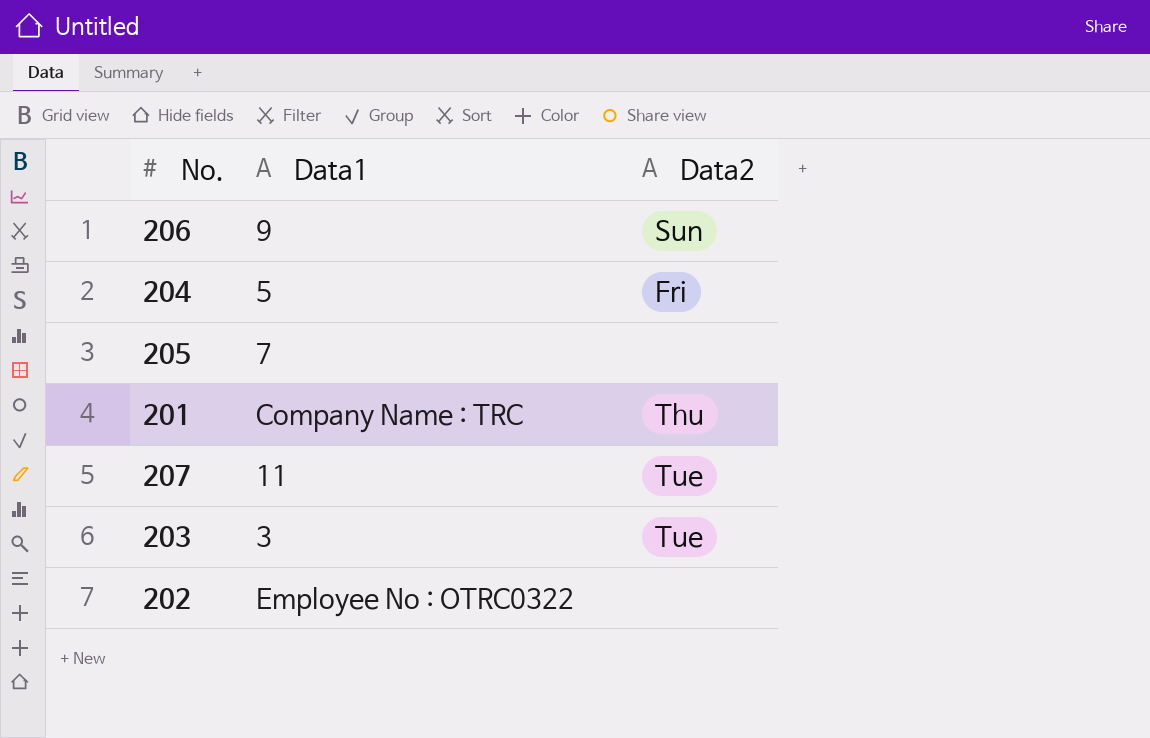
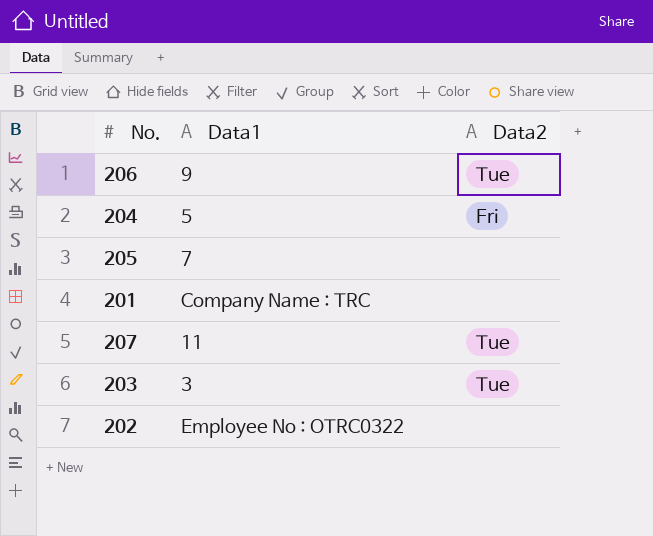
206 | Data2: Sun -> Tue
201 | Data2: Thu -> none

